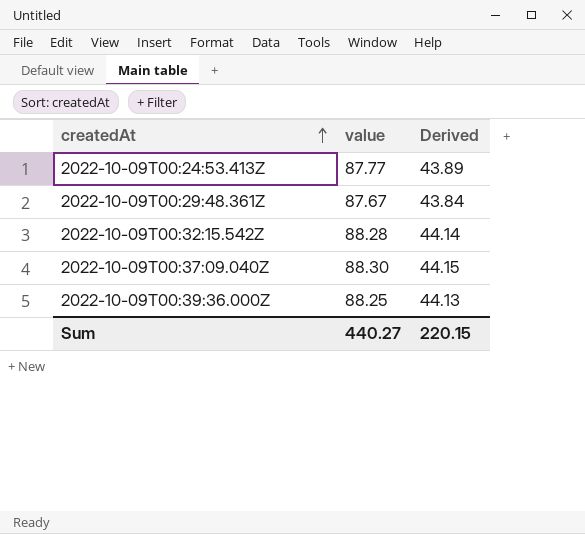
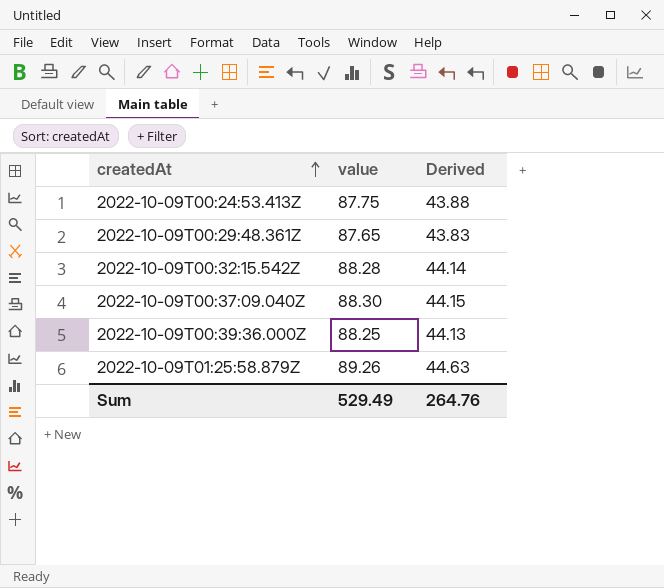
2022-10-09T00:24:53.413Z | value: 87.77 -> 87.75
2022-10-09T00:24:53.413Z | Derived: 43.89 -> 43.88
2022-10-09T00:29:48.361Z | value: 87.67 -> 87.65
2022-10-09T00:29:48.361Z | Derived: 43.84 -> 43.83
row 2022-10-09T01:25:58.879Z: none -> 89.26 | 44.63
Sum | value: 440.27 -> 529.49
Sum | Derived: 220.15 -> 264.76

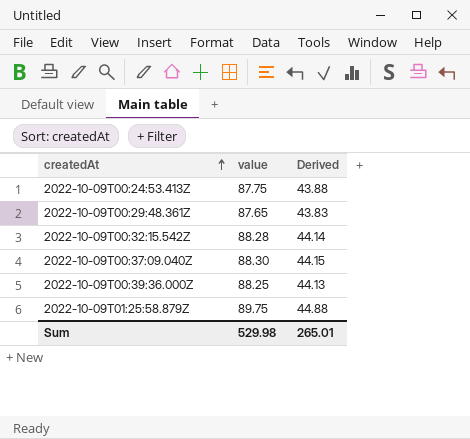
2022-10-09T01:25:58.879Z | value: 89.26 -> 89.75
2022-10-09T01:25:58.879Z | Derived: 44.63 -> 44.88
Sum | value: 529.49 -> 529.98
Sum | Derived: 264.76 -> 265.01

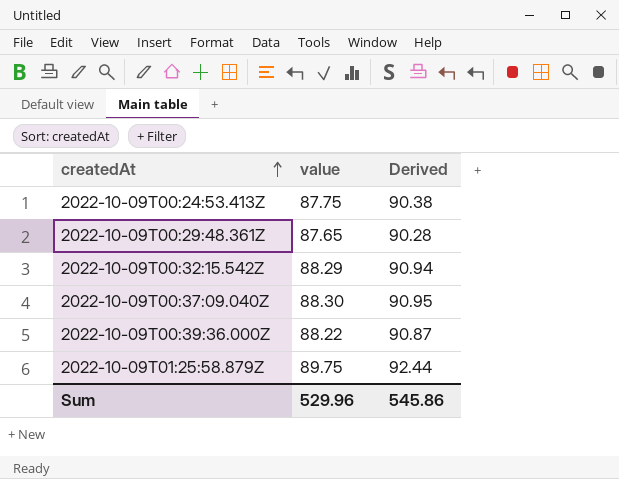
column Derived | formula: [value] * 0.5 -> [value] * 1.03
2022-10-09T00:32:15.542Z | value: 88.28 -> 88.29
2022-10-09T00:39:36.000Z | value: 88.25 -> 88.22
Sum | value: 529.98 -> 529.96
Sum | Derived: 265.01 -> 545.86

